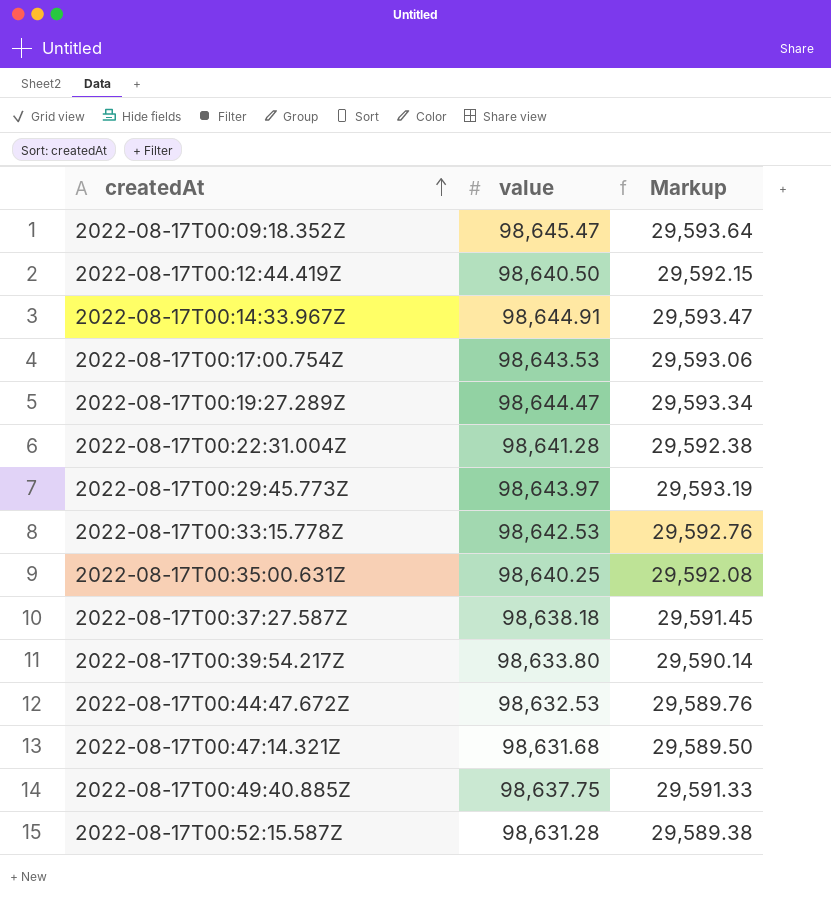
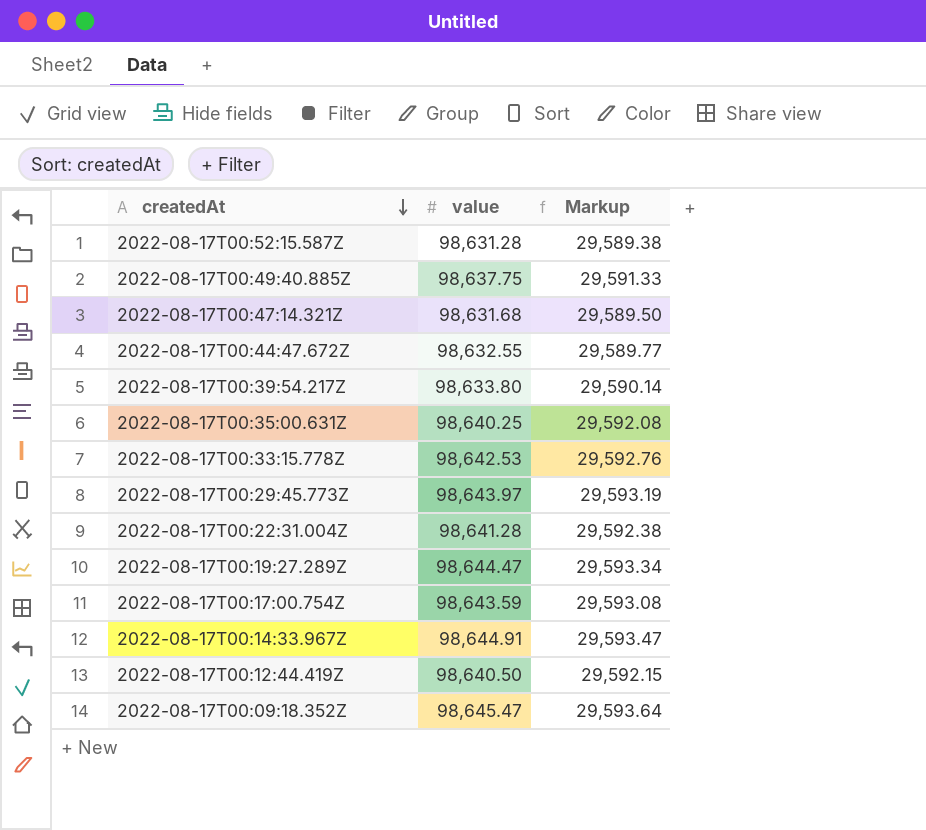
row order: createdAt ascending -> createdAt descending
row 2022-08-17T00:37:27.587Z: 98,638.18 | 29,591.45 -> none
2022-08-17T00:44:47.672Z | value: 98,632.53 -> 98,632.55
2022-08-17T00:44:47.672Z | Markup: 29,589.76 -> 29,589.77
2022-08-17T00:17:00.754Z | value: 98,643.53 -> 98,643.59
2022-08-17T00:17:00.754Z | Markup: 29,593.06 -> 29,593.08

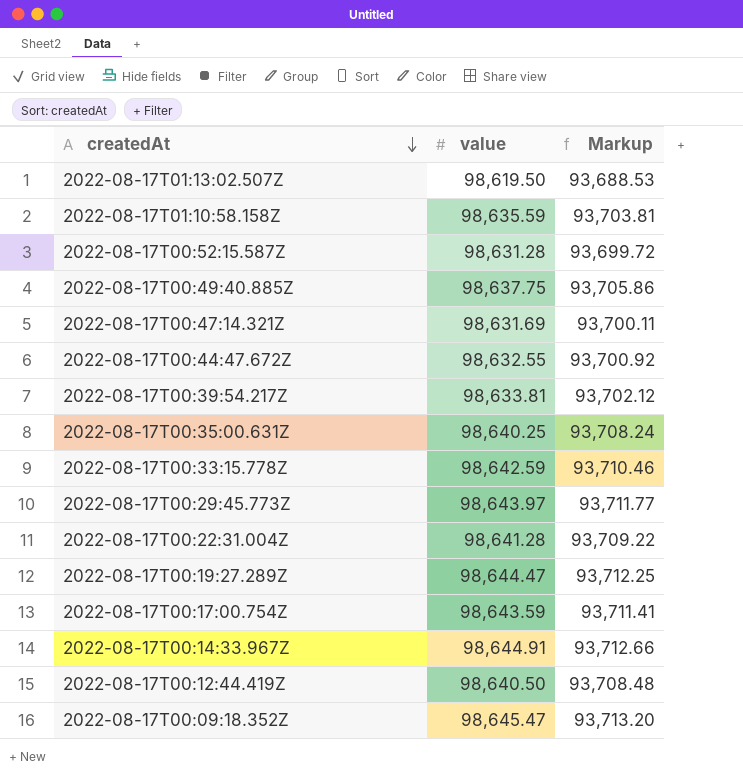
column Markup | formula: [value] * 0.3 -> [value] * 0.95
row 2022-08-17T01:13:02.507Z: none -> 98,619.50 | 93,688.53
row 2022-08-17T01:10:58.158Z: none -> 98,635.59 | 93,703.81
2022-08-17T00:47:14.321Z | value: 98,631.68 -> 98,631.69
2022-08-17T00:39:54.217Z | value: 98,633.80 -> 98,633.81
2022-08-17T00:33:15.778Z | value: 98,642.53 -> 98,642.59

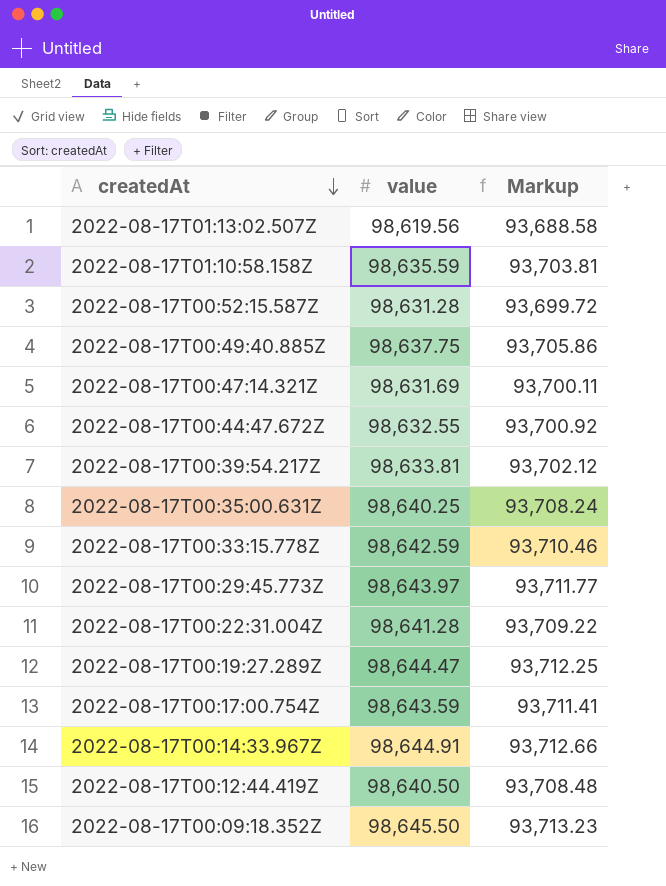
2022-08-17T01:13:02.507Z | value: 98,619.50 -> 98,619.56
2022-08-17T01:13:02.507Z | Markup: 93,688.53 -> 93,688.58
2022-08-17T00:09:18.352Z | value: 98,645.47 -> 98,645.50
2022-08-17T00:09:18.352Z | Markup: 93,713.20 -> 93,713.23

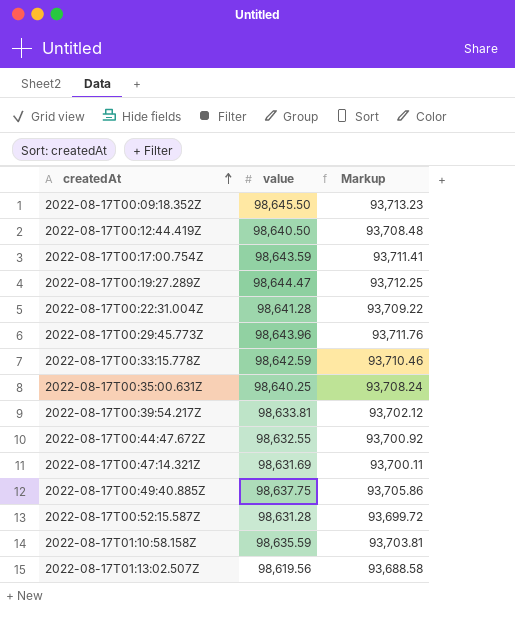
row order: createdAt descending -> createdAt ascending
row 2022-08-17T00:14:33.967Z: 98,644.91 | 93,712.66 -> none
2022-08-17T00:29:45.773Z | value: 98,643.97 -> 98,643.96
2022-08-17T00:29:45.773Z | Markup: 93,711.77 -> 93,711.76

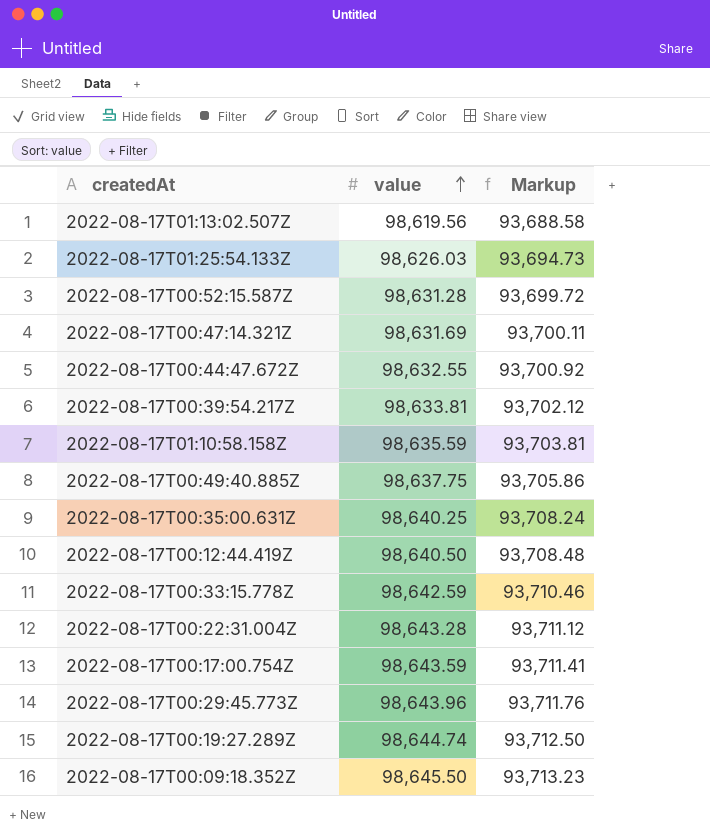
row order: createdAt ascending -> value ascending
row 2022-08-17T01:25:54.133Z: none -> 98,626.03 | 93,694.73
2022-08-17T00:22:31.004Z | value: 98,641.28 -> 98,643.28
2022-08-17T00:22:31.004Z | Markup: 93,709.22 -> 93,711.12
2022-08-17T00:19:27.289Z | value: 98,644.47 -> 98,644.74
2022-08-17T00:19:27.289Z | Markup: 93,712.25 -> 93,712.50

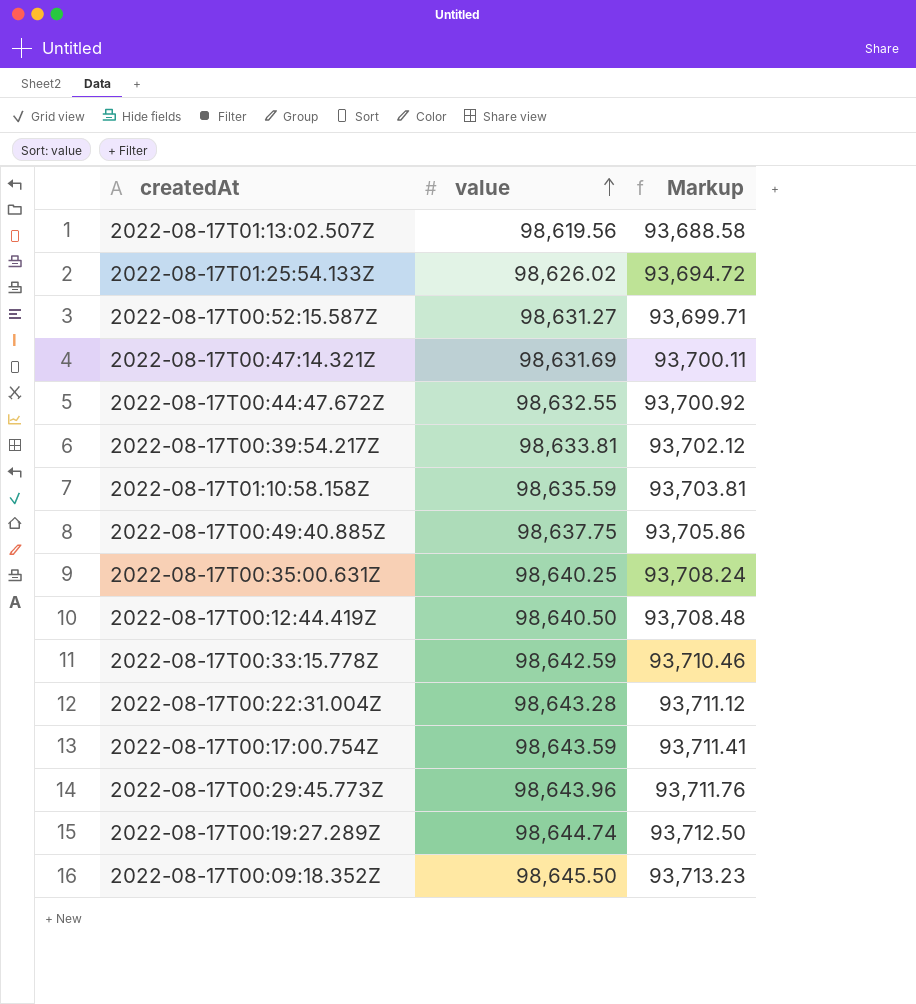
2022-08-17T01:25:54.133Z | value: 98,626.03 -> 98,626.02
2022-08-17T01:25:54.133Z | Markup: 93,694.73 -> 93,694.72
2022-08-17T00:52:15.587Z | value: 98,631.28 -> 98,631.27
2022-08-17T00:52:15.587Z | Markup: 93,699.72 -> 93,699.71

